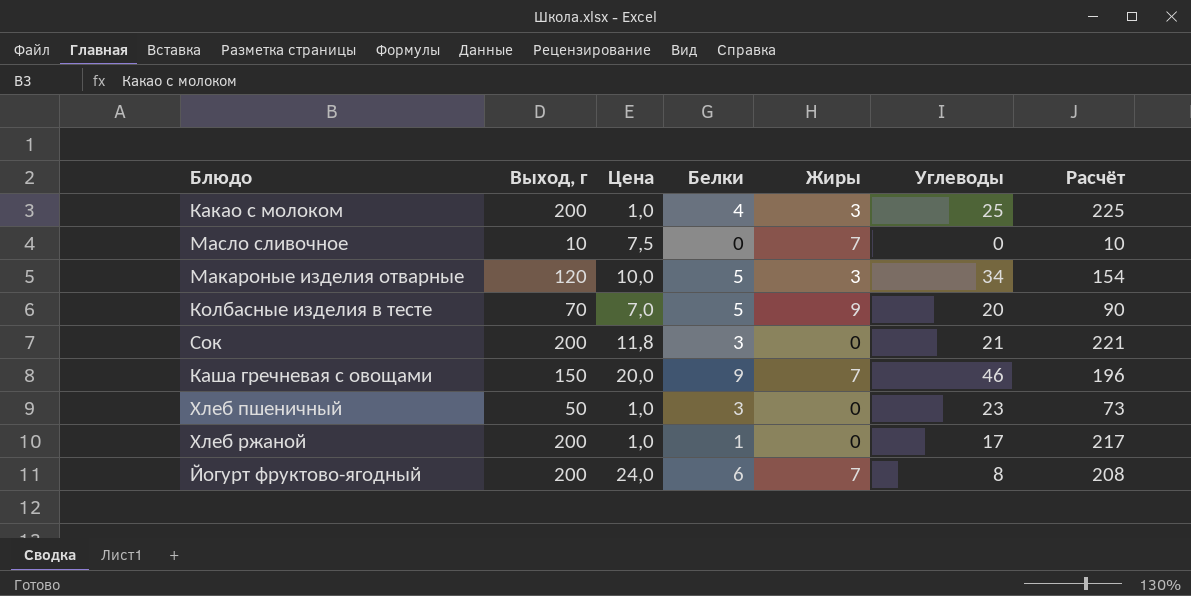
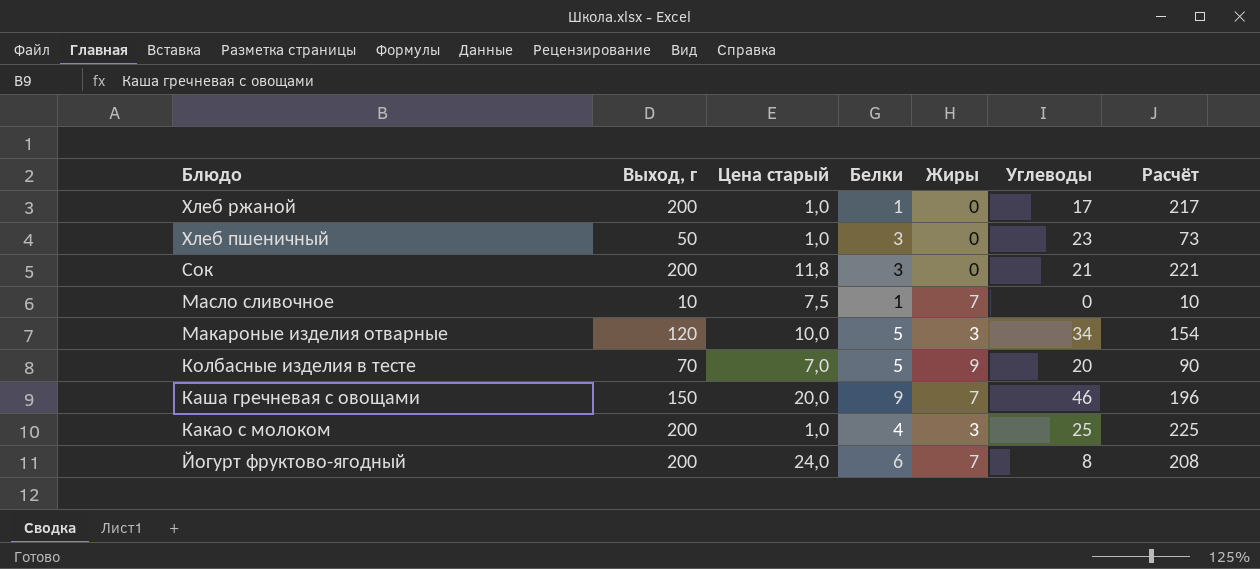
row order: none -> Блюдо descending
column name: Цена -> Цена старый
Масло сливочное | Белки: 0 -> 1

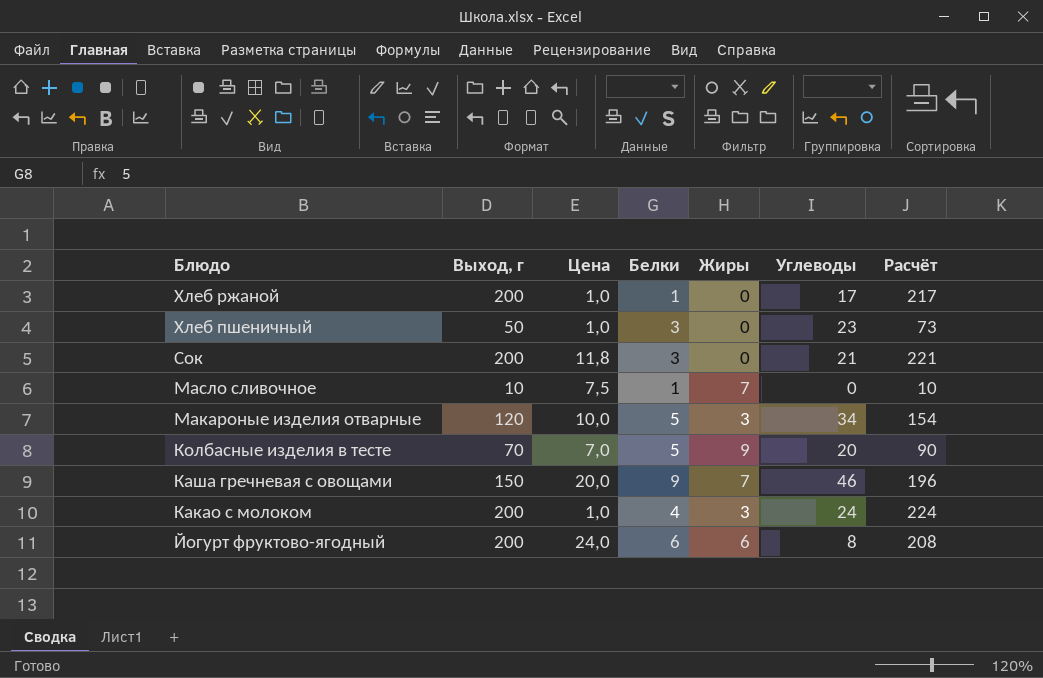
column name: Цена старый -> Цена
Какао с молоком | Углеводы: 25 -> 24
Какао с молоком | Расчёт: 225 -> 224
Йогурт фруктово-ягодный | Жиры: 7 -> 6

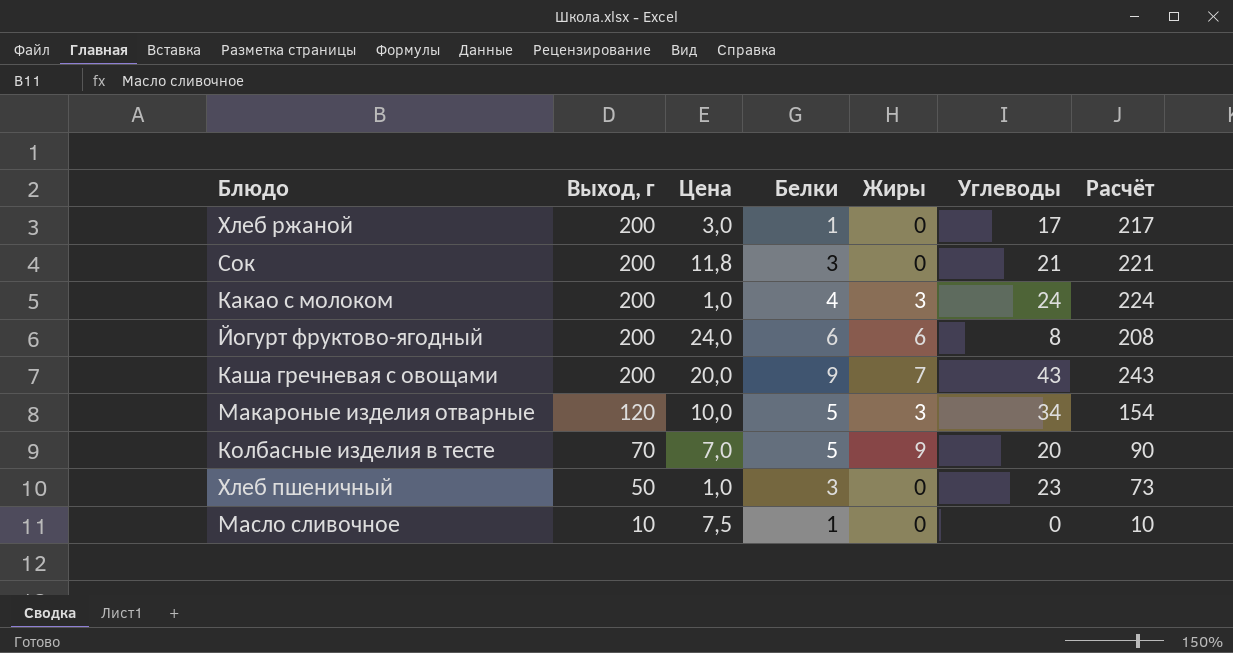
row order: Блюдо descending -> Выход, г descending
Хлеб ржаной | Цена: 1,0 -> 3,0
Каша гречневая с овощами | Выход, г: 150 -> 200
Каша гречневая с овощами | Углеводы: 46 -> 43
Каша гречневая с овощами | Расчёт: 196 -> 243
Масло сливочное | Жиры: 7 -> 0

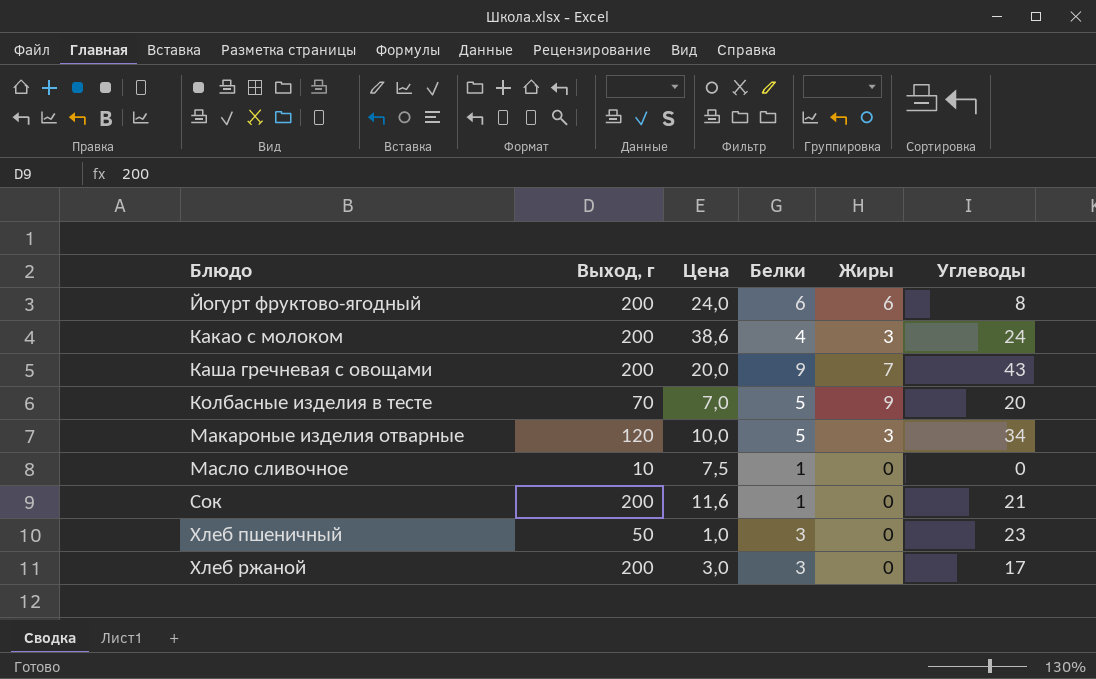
row order: Выход, г descending -> Блюдо ascending
column Расчёт | formula: [Выход, г] + [Углеводы] -> none
Какао с молоком | Цена: 1,0 -> 38,6
Сок | Цена: 11,8 -> 11,6
Сок | Белки: 3 -> 1
Хлеб ржаной | Белки: 1 -> 3

